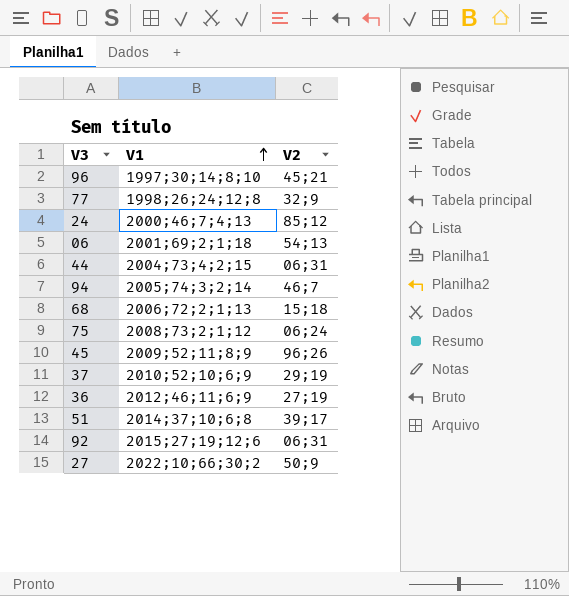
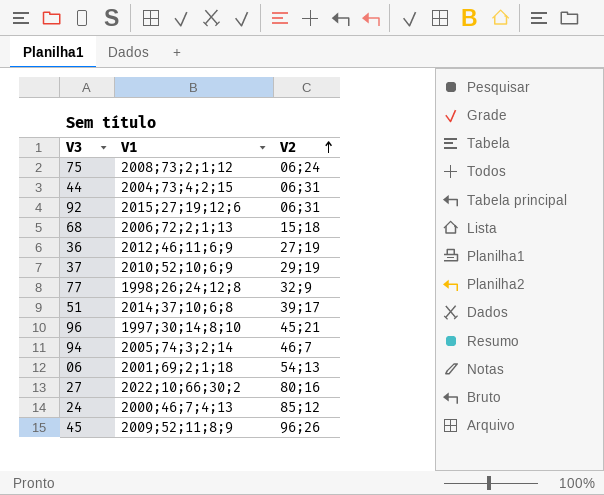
row order: V1 ascending -> V2 ascending
27 | V2: 50;9 -> 80;16

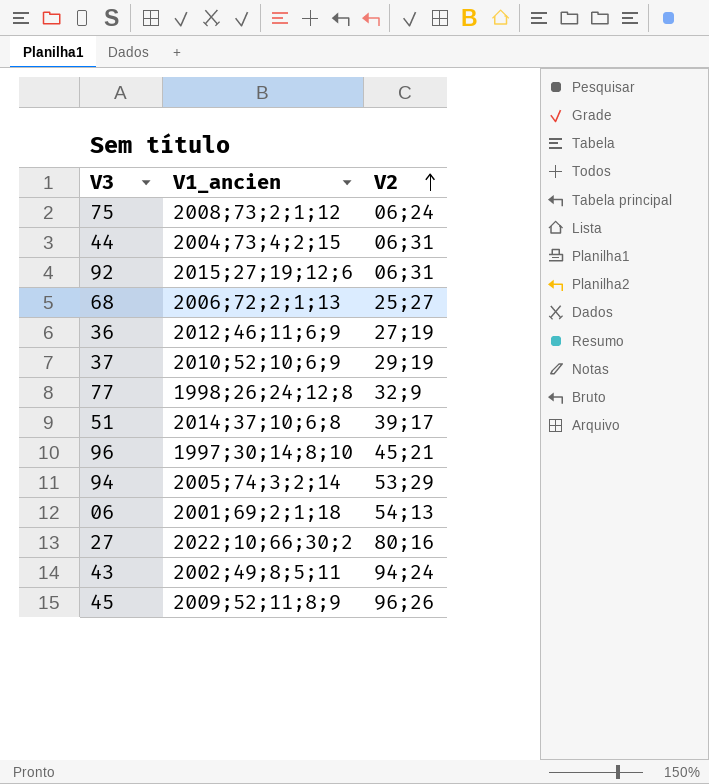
column name: V1 -> V1_ancien
row 24: 2000;46;7;4;13 | 85;12 -> none
68 | V2: 15;18 -> 25;27
94 | V2: 46;7 -> 53;29
row 43: none -> 2002;49;8;5;11 | 94;24

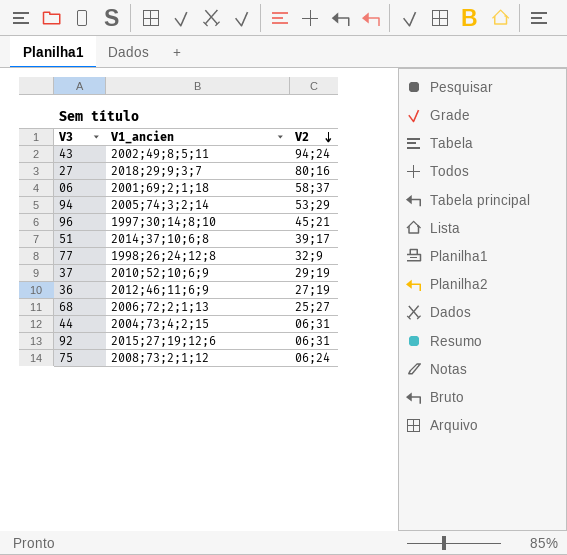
row order: V2 ascending -> V2 descending
row 45: 2009;52;11;8;9 | 96;26 -> none
27 | V1_ancien: 2022;10;66;30;2 -> 2018;29;9;3;7
06 | V2: 54;13 -> 58;37

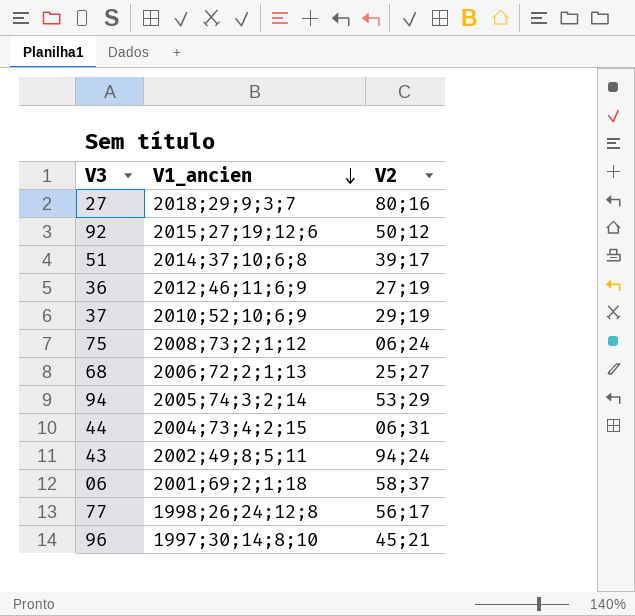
row order: V2 descending -> V1_ancien descending
92 | V2: 06;31 -> 50;12
77 | V2: 32;9 -> 56;17

